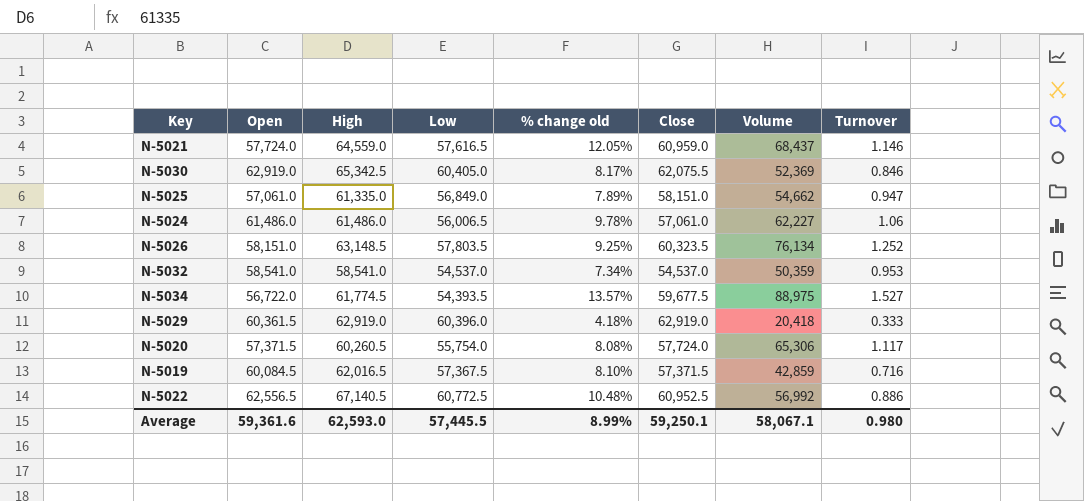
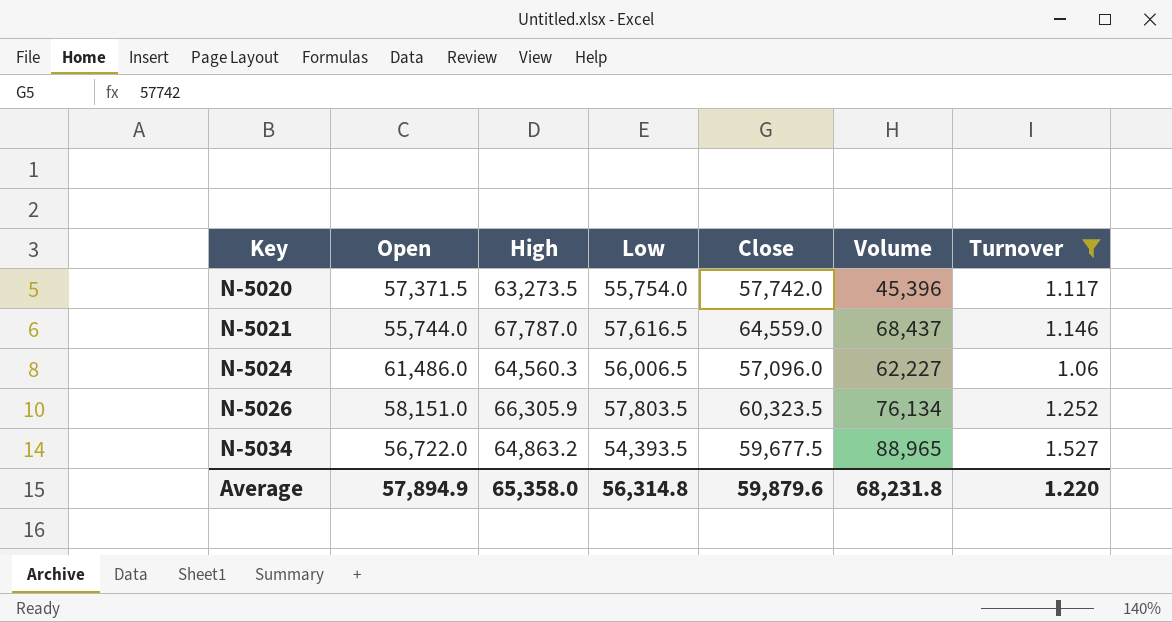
filter: none -> Turnover >= 1.06
row order: none -> Key ascending
column % change old | formula: ([High] - [Low]) / [Low] -> none
N-5020 | High: 60,260.5 -> 63,273.5
N-5020 | Close: 57,724.0 -> 57,742.0
N-5020 | Volume: 65,306 -> 45,396
N-5021 | Open: 57,724.0 -> 55,744.0
N-5021 | High: 64,559.0 -> 67,787.0
N-5021 | Close: 60,959.0 -> 64,559.0
N-5024 | High: 61,486.0 -> 64,560.3
N-5024 | Close: 57,061.0 -> 57,096.0
N-5026 | High: 63,148.5 -> 66,305.9
N-5034 | High: 61,774.5 -> 64,863.2
N-5034 | Volume: 88,975 -> 88,965
Average | Open: 59,361.6 -> 57,894.9
Average | High: 62,593.0 -> 65,358.0
Average | Low: 57,445.5 -> 56,314.8
Average | Close: 59,250.1 -> 59,879.6
Average | Volume: 58,067.1 -> 68,231.8
Average | Turnover: 0.980 -> 1.220

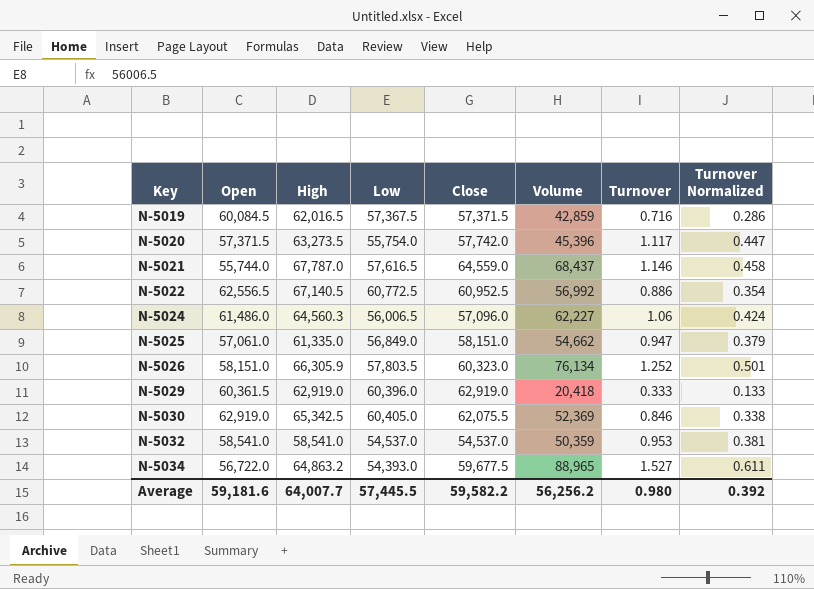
filter: Turnover >= 1.06 -> none
column Turnover Normalized | formula: none -> [Turnover] * 0.4
N-5026 | Close: 60,323.5 -> 60,323.0
N-5034 | Low: 54,393.5 -> 54,393.0
Average | Open: 57,894.9 -> 59,181.6
Average | High: 65,358.0 -> 64,007.7
Average | Low: 56,314.8 -> 57,445.5
Average | Close: 59,879.6 -> 59,582.2
Average | Volume: 68,231.8 -> 56,256.2
Average | Turnover: 1.220 -> 0.980

